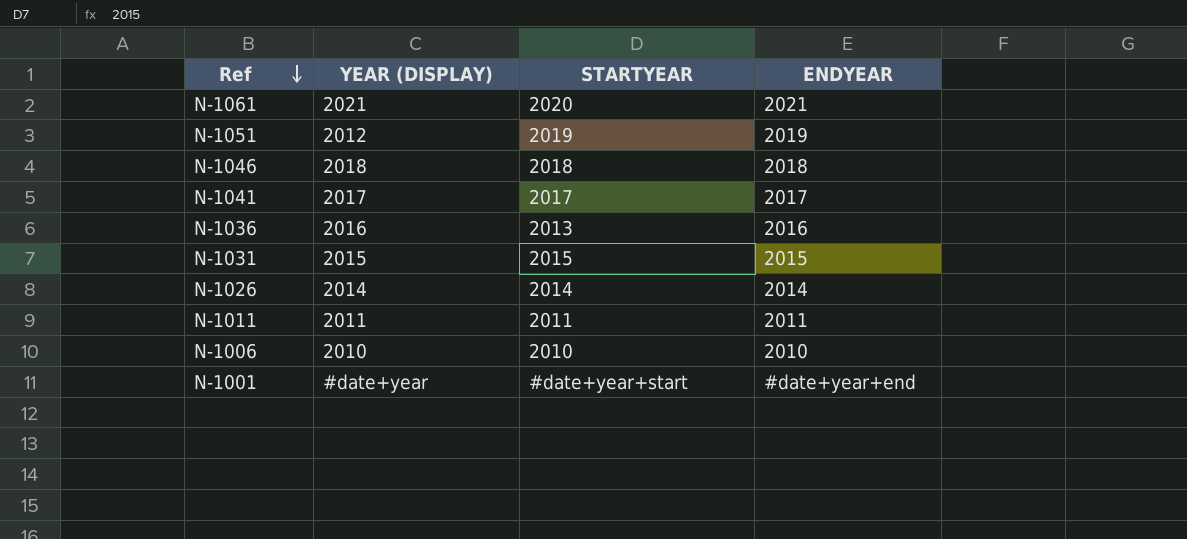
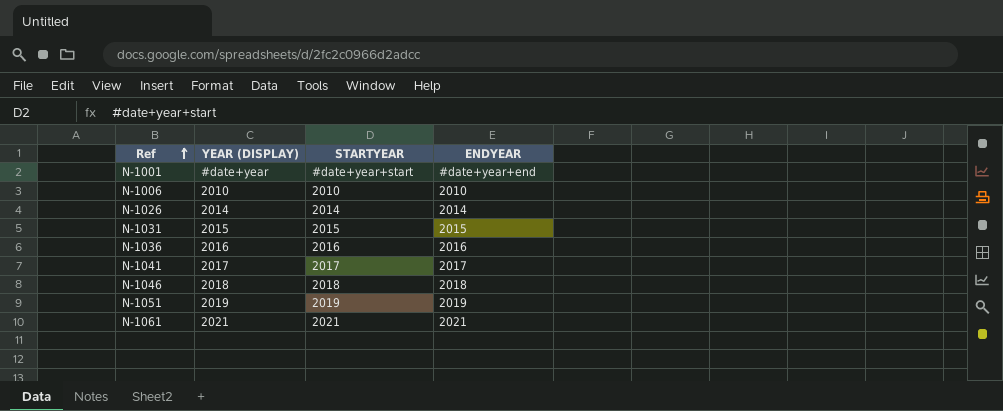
row order: Ref descending -> Ref ascending
row N-1011: 2011 | 2011 | 2011 -> none
N-1036 | STARTYEAR: 2013 -> 2016
N-1051 | YEAR (DISPLAY): 2012 -> 2019
N-1061 | STARTYEAR: 2020 -> 2021

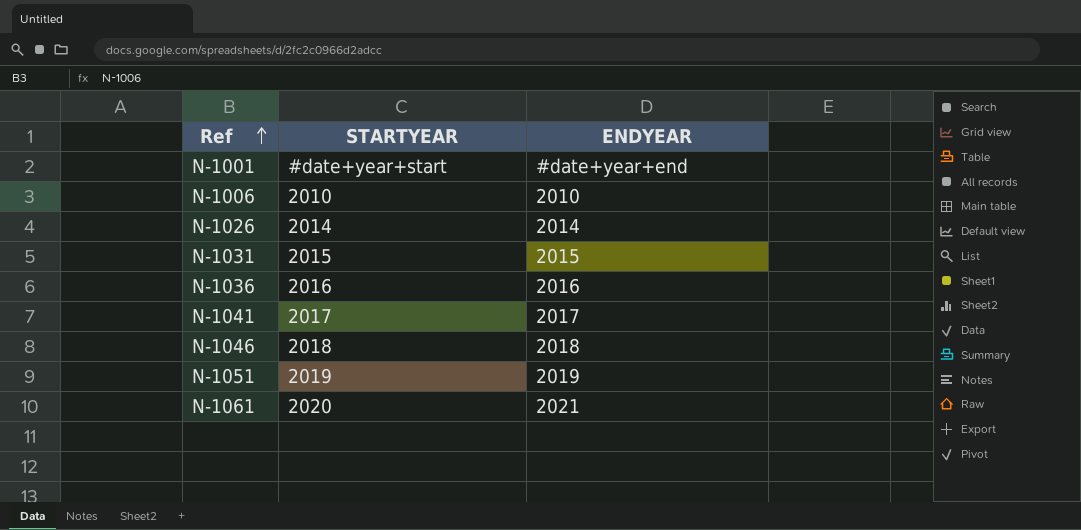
column YEAR (DISPLAY) | position: 2 -> none
N-1061 | STARTYEAR: 2021 -> 2020

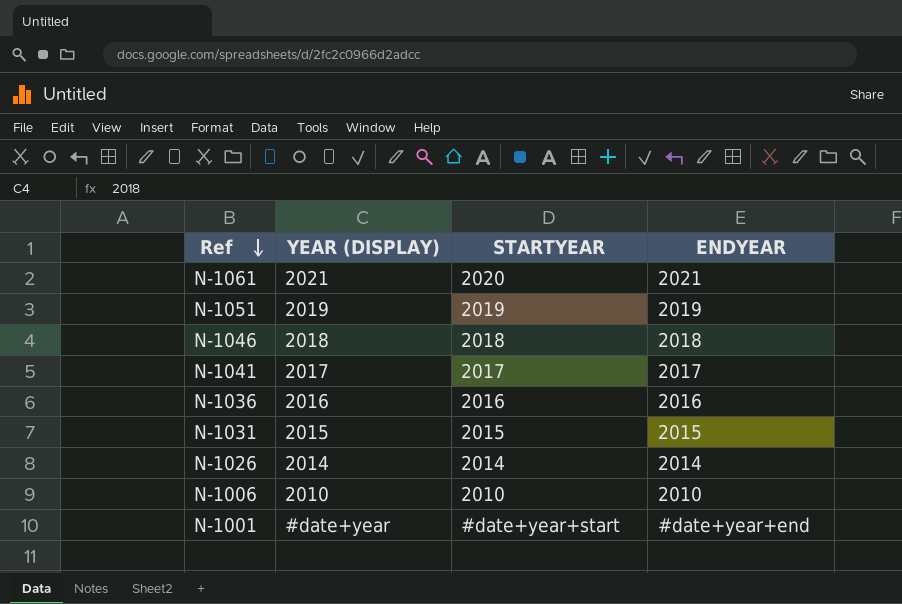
row order: Ref ascending -> Ref descending
column YEAR (DISPLAY) | position: none -> 2

